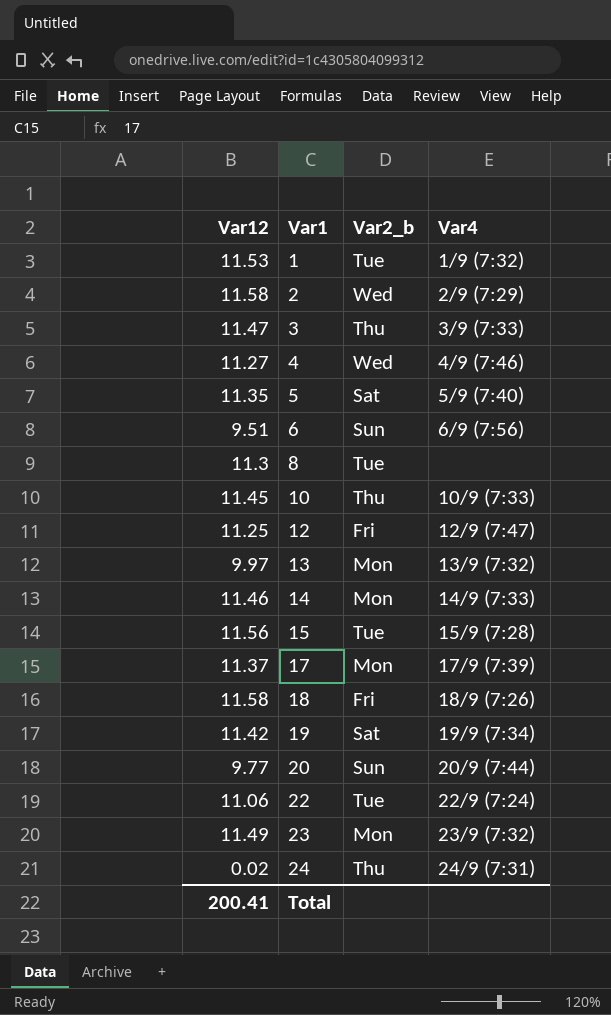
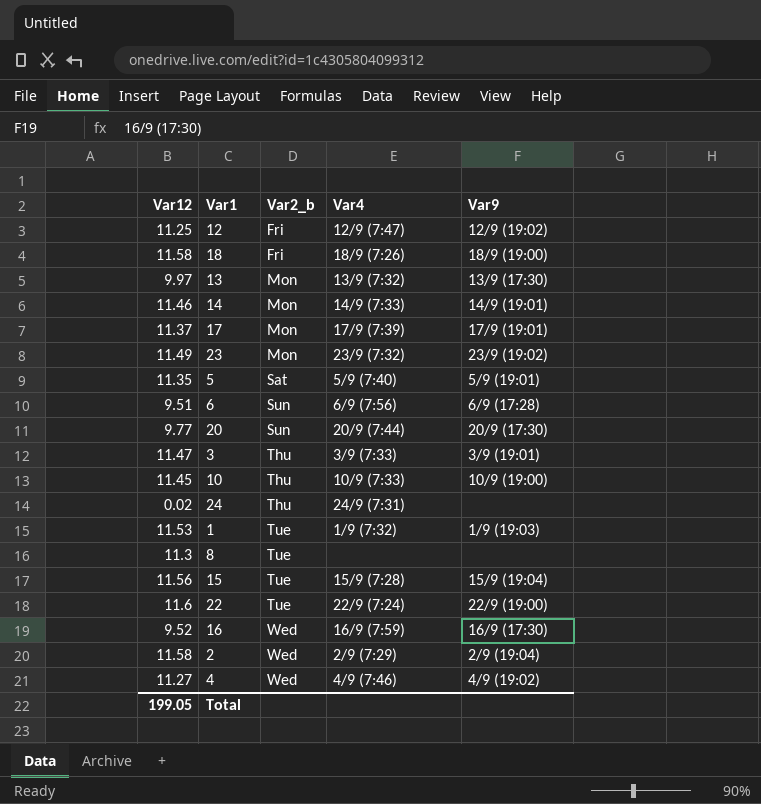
row order: Var1 ascending -> Var2_b ascending
column Var9 | position: none -> 5
row 19: 11.42 | Sat | 19/9 (7:34) -> none
22 | Var12: 11.06 -> 11.6
row 16: none -> 9.52 | Wed | 16/9 (7:59) | 16/9 (17:30)
Total | Var12: 200.41 -> 199.05

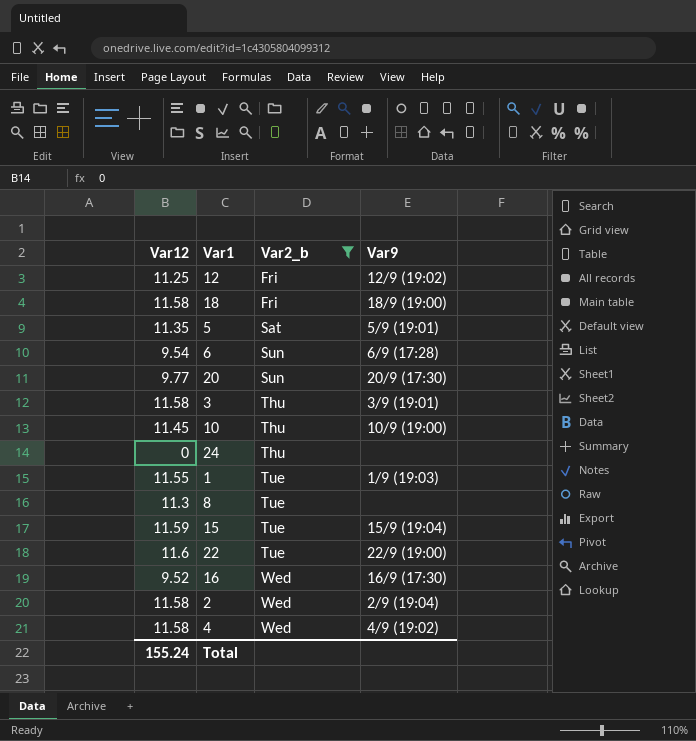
filter: none -> Var2_b != Mon
column Var4 | position: 4 -> none
6 | Var12: 9.51 -> 9.54
3 | Var12: 11.47 -> 11.58
24 | Var12: 0.02 -> 0
1 | Var12: 11.53 -> 11.55
15 | Var12: 11.56 -> 11.59
4 | Var12: 11.27 -> 11.58
Total | Var12: 199.05 -> 155.24

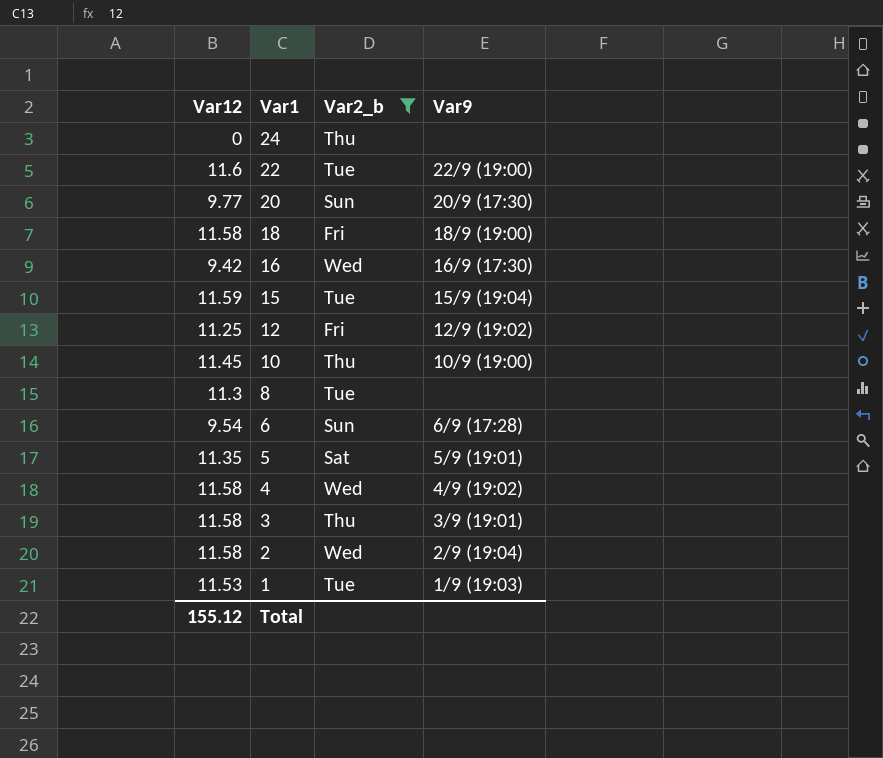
row order: Var2_b ascending -> Var1 descending
16 | Var12: 9.52 -> 9.42
1 | Var12: 11.55 -> 11.53
Total | Var12: 155.24 -> 155.12

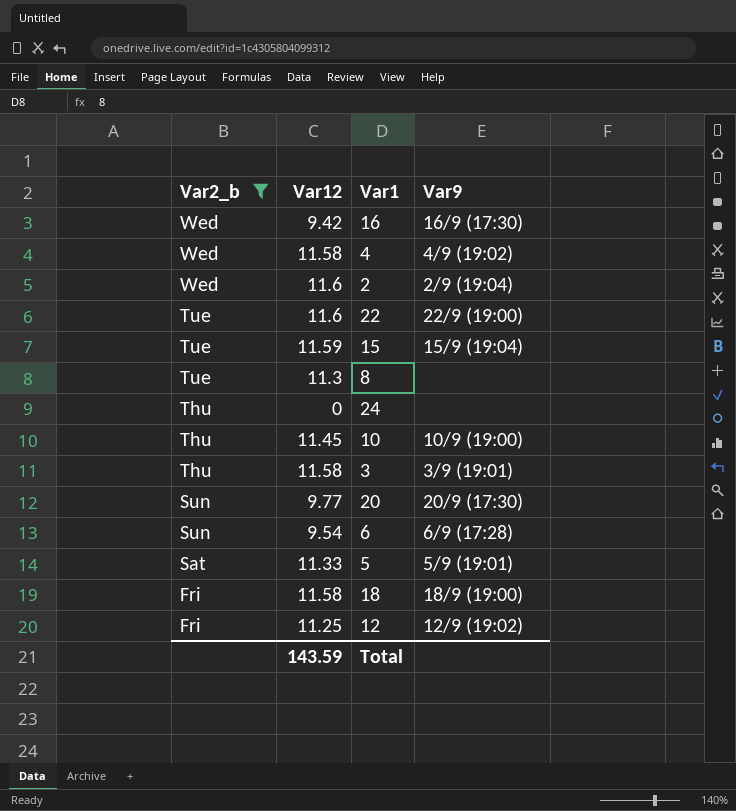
row order: Var1 descending -> Var2_b descending
column Var2_b | position: 3 -> 1
row 1: 11.53 | Tue | 1/9 (19:03) -> none
2 | Var12: 11.58 -> 11.6
5 | Var12: 11.35 -> 11.33
Total | Var12: 155.12 -> 143.59

